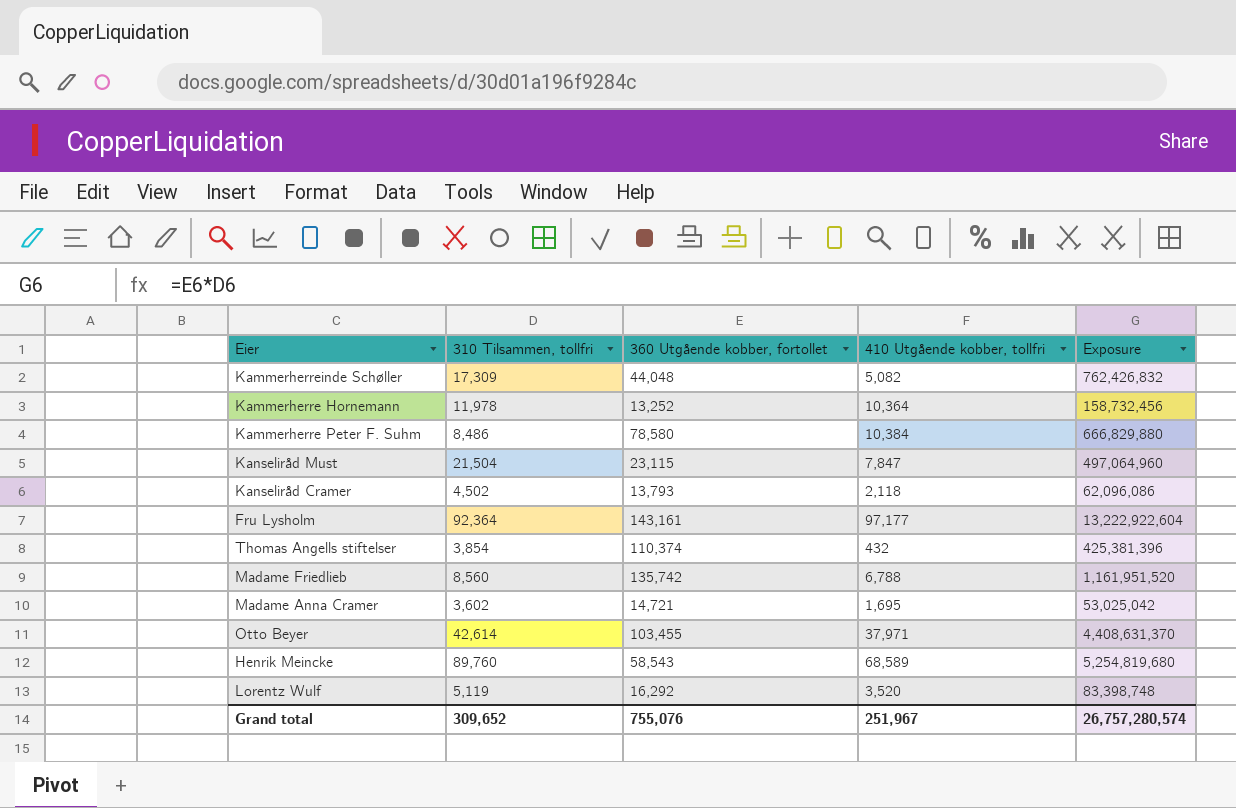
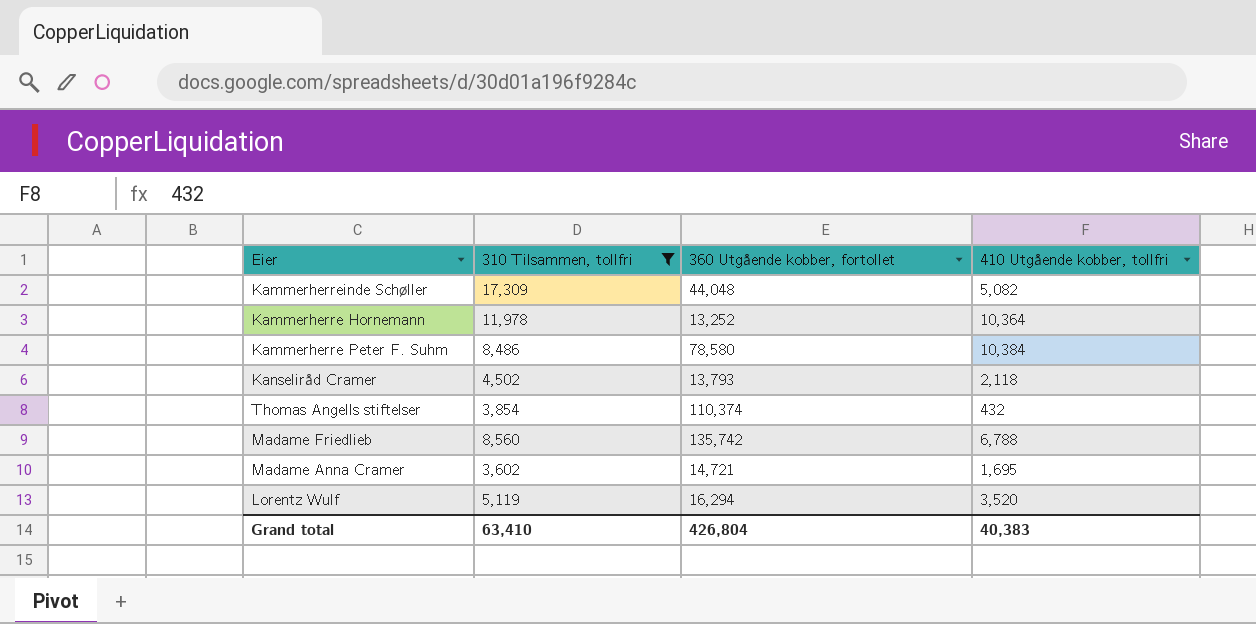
filter: none -> 310 Tilsammen, tollfri <= 17,309
column Exposure | formula: [310 Tilsammen, tollfri] * [360 Utgående kobber, fortollet] -> none
Lorentz Wulf | 360 Utgående kobber, fortollet: 16,292 -> 16,294
Grand total | 310 Tilsammen, tollfri: 309,652 -> 63,410
Grand total | 360 Utgående kobber, fortollet: 755,076 -> 426,804
Grand total | 410 Utgående kobber, tollfri: 251,967 -> 40,383

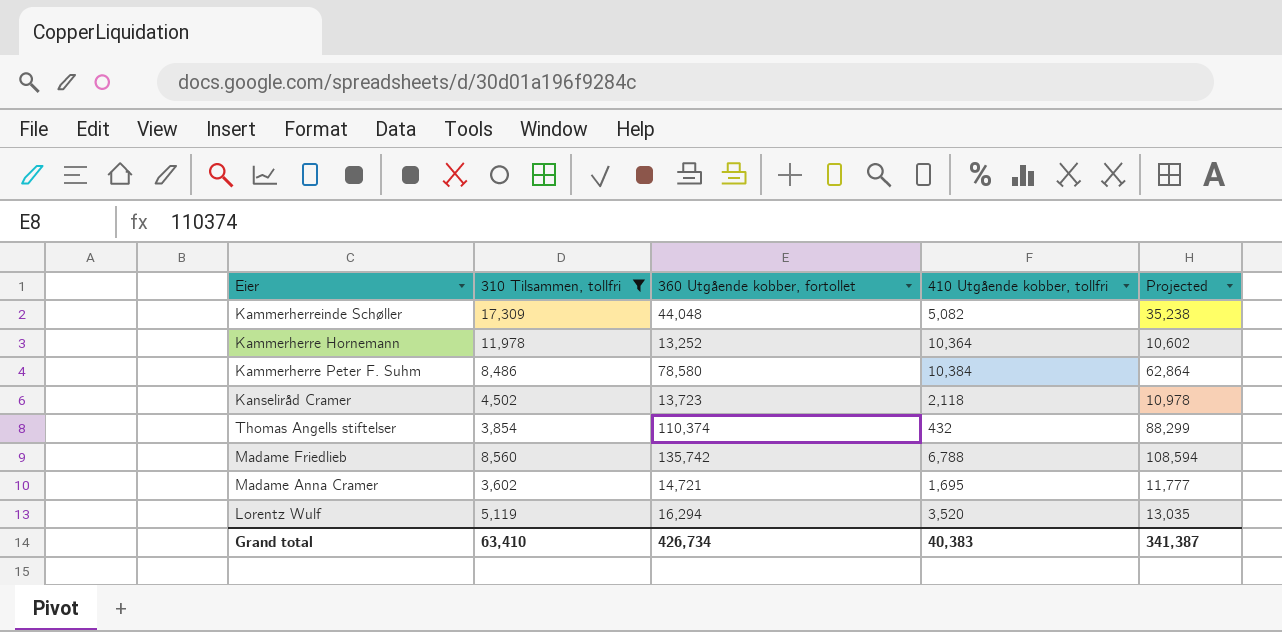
column Projected | formula: none -> [360 Utgående kobber, fortollet] * 0.8
Kanseliråd Cramer | 360 Utgående kobber, fortollet: 13,793 -> 13,723
Grand total | 360 Utgående kobber, fortollet: 426,804 -> 426,734

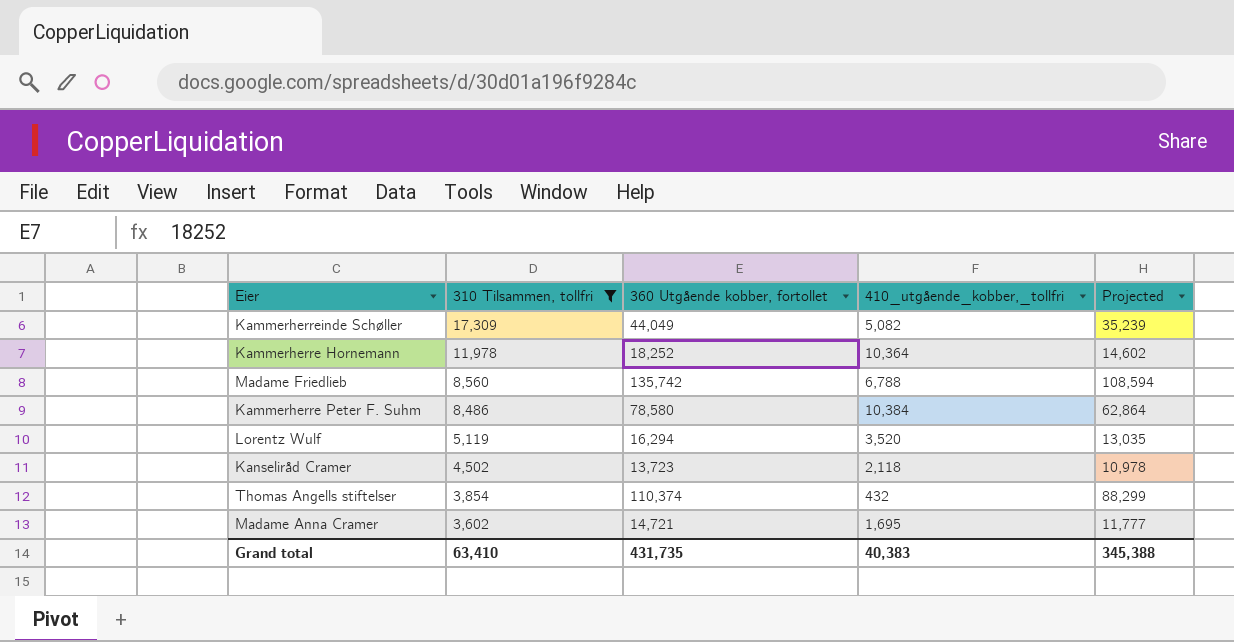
row order: none -> 310 Tilsammen, tollfri descending
column name: 410 Utgående kobber, tollfri -> 410_utgående_kobber,_tollfri
Kammerherreinde Schøller | 360 Utgående kobber, fortollet: 44,048 -> 44,049
Kammerherreinde Schøller | Projected: 35,238 -> 35,239
Kammerherre Hornemann | 360 Utgående kobber, fortollet: 13,252 -> 18,252
Kammerherre Hornemann | Projected: 10,602 -> 14,602
Grand total | 360 Utgående kobber, fortollet: 426,734 -> 431,735
Grand total | Projected: 341,387 -> 345,388

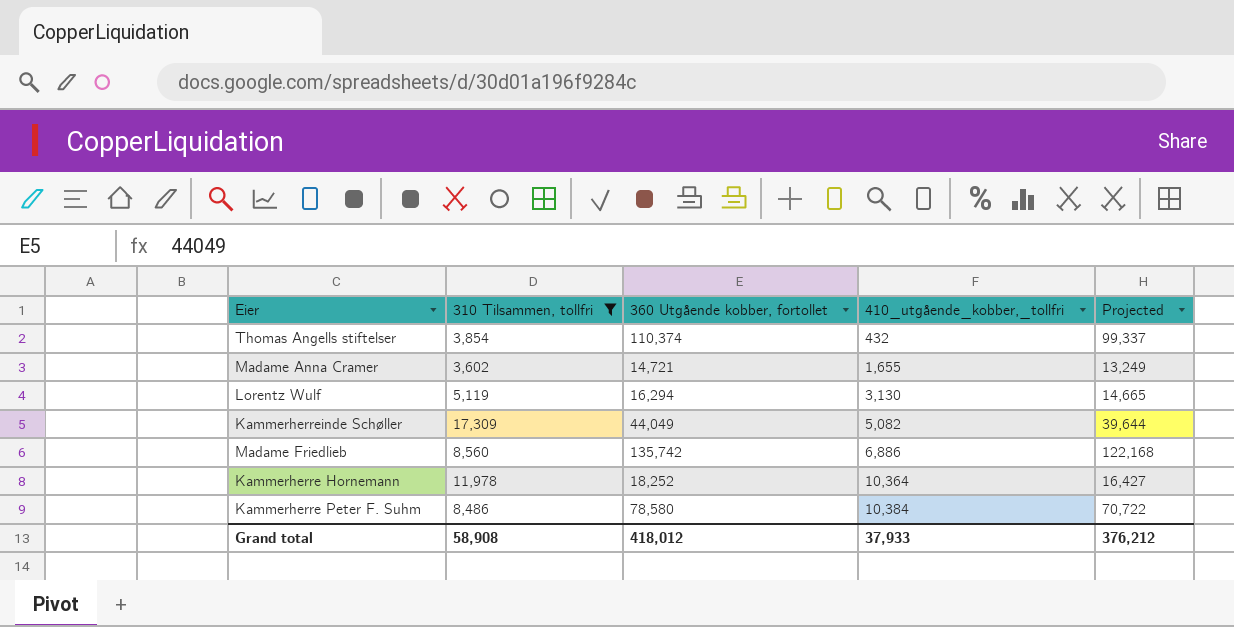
row order: 310 Tilsammen, tollfri descending -> 410_utgående_kobber,_tollfri ascending
column Projected | formula: [360 Utgående kobber, fortollet] * 0.8 -> [360 Utgående kobber, fortollet] * 0.9
row Kanseliråd Cramer: 4,502 | 13,723 | 2,118 | 10,978 -> none
Madame Anna Cramer | 410_utgående_kobber,_tollfri: 1,695 -> 1,655
Lorentz Wulf | 410_utgående_kobber,_tollfri: 3,520 -> 3,130
Madame Friedlieb | 410_utgående_kobber,_tollfri: 6,788 -> 6,886
Grand total | 310 Tilsammen, tollfri: 63,410 -> 58,908
Grand total | 360 Utgående kobber, fortollet: 431,735 -> 418,012
Grand total | 410_utgående_kobber,_tollfri: 40,383 -> 37,933
Grand total | Projected: 345,388 -> 376,212

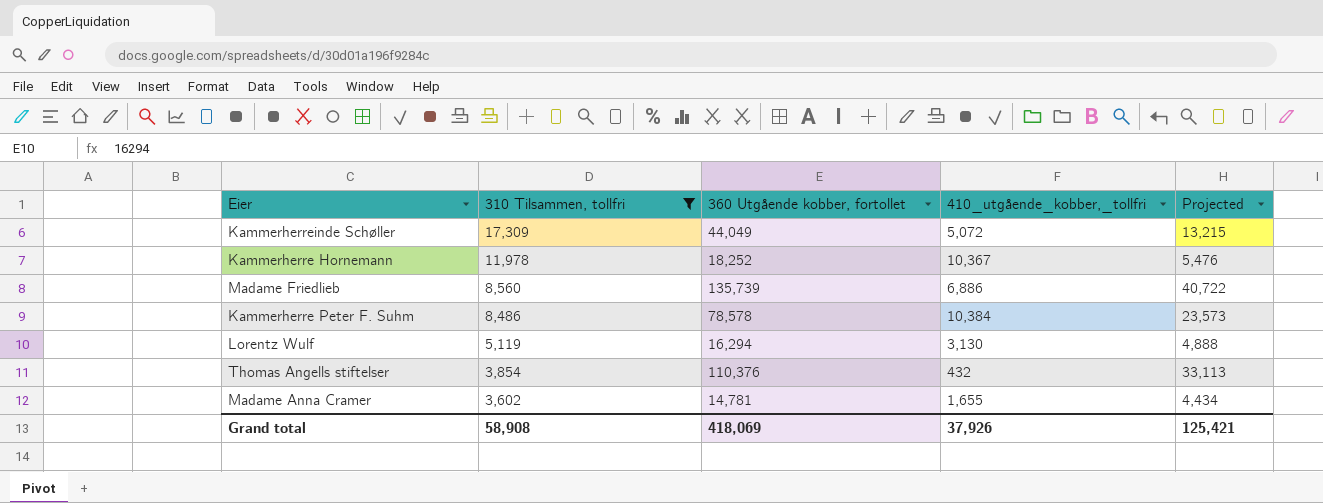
row order: 410_utgående_kobber,_tollfri ascending -> 310 Tilsammen, tollfri descending
column Projected | formula: [360 Utgående kobber, fortollet] * 0.9 -> [360 Utgående kobber, fortollet] * 0.3
Kammerherreinde Schøller | 410_utgående_kobber,_tollfri: 5,082 -> 5,072
Kammerherre Hornemann | 410_utgående_kobber,_tollfri: 10,364 -> 10,367
Madame Friedlieb | 360 Utgående kobber, fortollet: 135,742 -> 135,739
Kammerherre Peter F. Suhm | 360 Utgående kobber, fortollet: 78,580 -> 78,578
Thomas Angells stiftelser | 360 Utgående kobber, fortollet: 110,374 -> 110,376
Madame Anna Cramer | 360 Utgående kobber, fortollet: 14,721 -> 14,781
Grand total | 360 Utgående kobber, fortollet: 418,012 -> 418,069
Grand total | 410_utgående_kobber,_tollfri: 37,933 -> 37,926
Grand total | Projected: 376,212 -> 125,421

